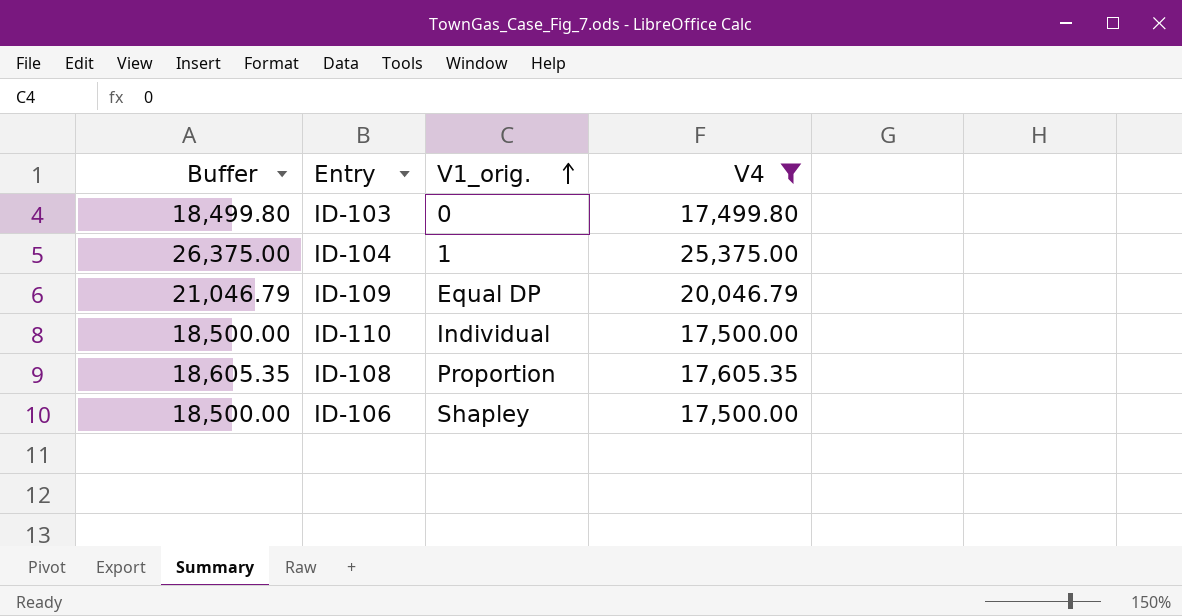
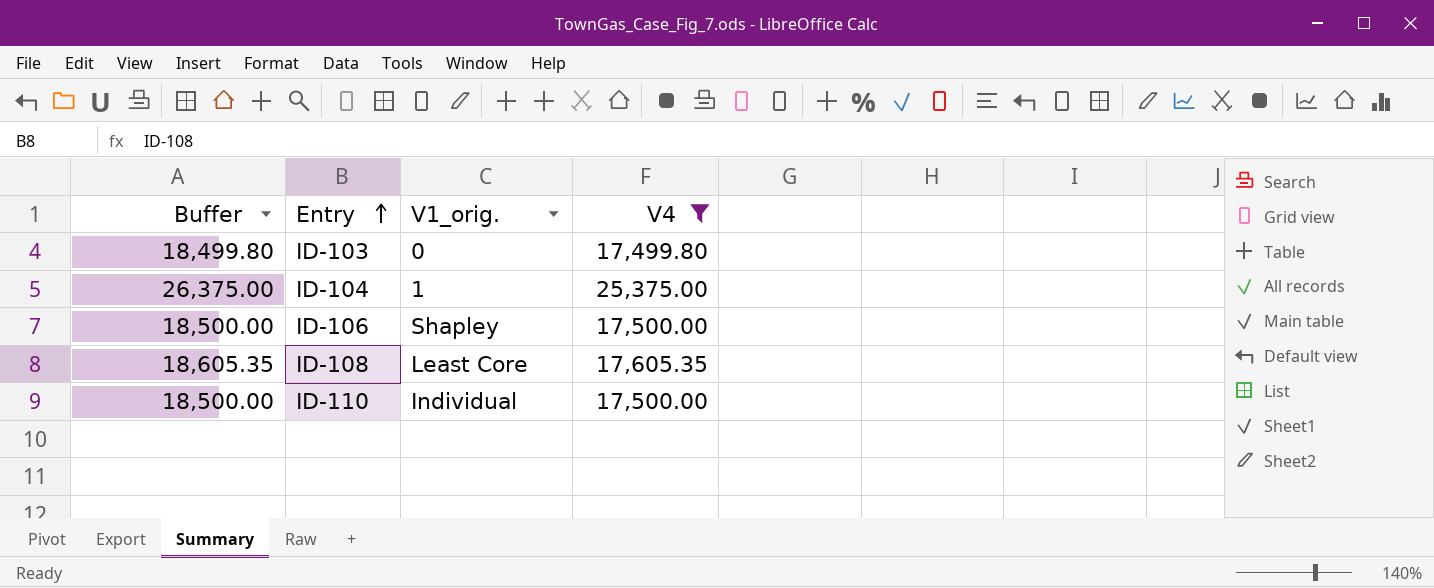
row order: V1_orig. ascending -> Entry ascending
row ID-109: 21,046.79 | Equal DP | 20,046.79 -> none
ID-108 | V1_orig.: Proportion -> Least Core

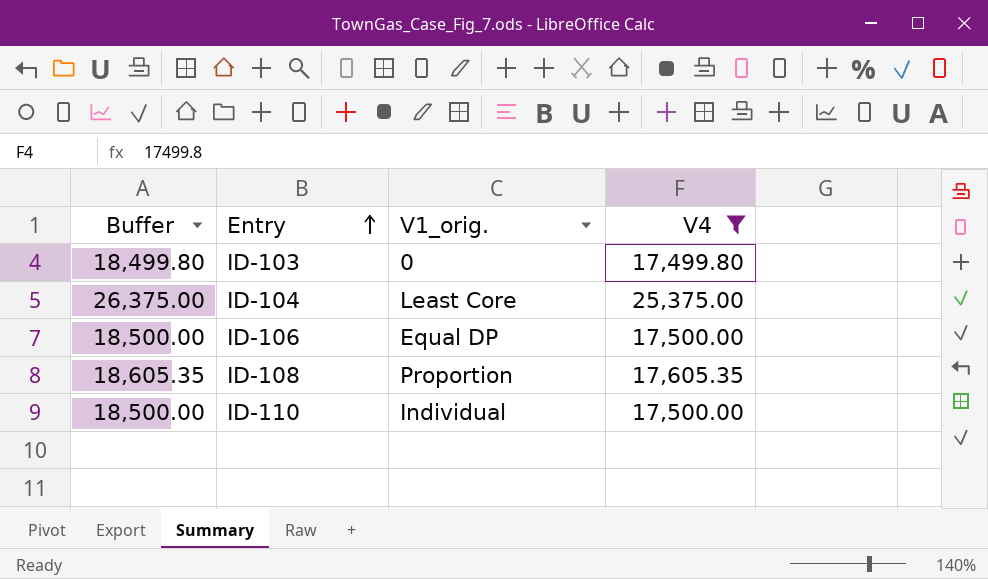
ID-104 | V1_orig.: 1 -> Least Core
ID-106 | V1_orig.: Shapley -> Equal DP
ID-108 | V1_orig.: Least Core -> Proportion

